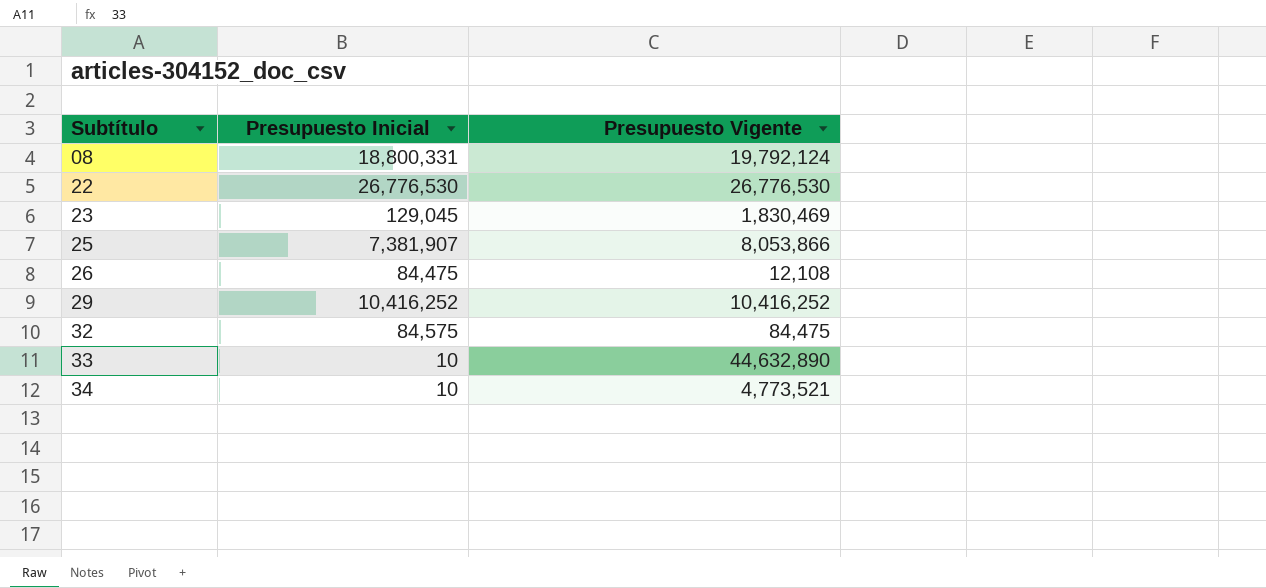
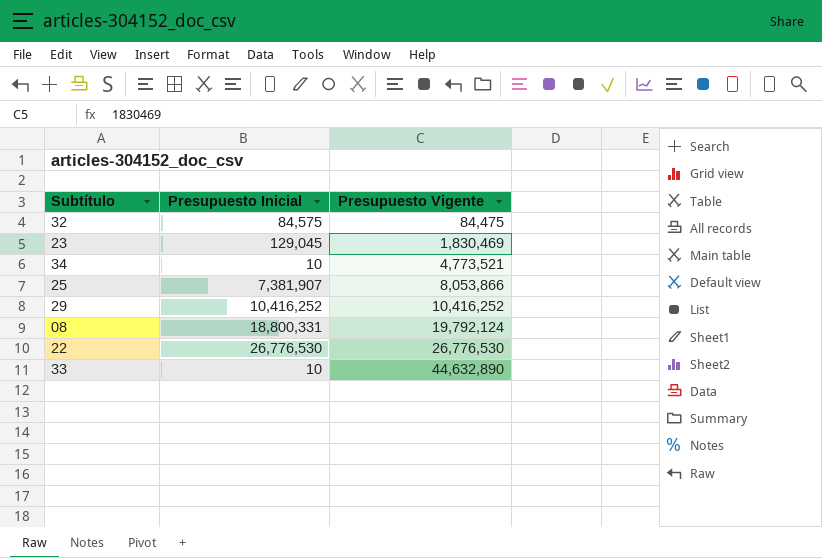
row order: Subtítulo ascending -> Presupuesto Vigente ascending
row 26: 84,475 | 12,108 -> none

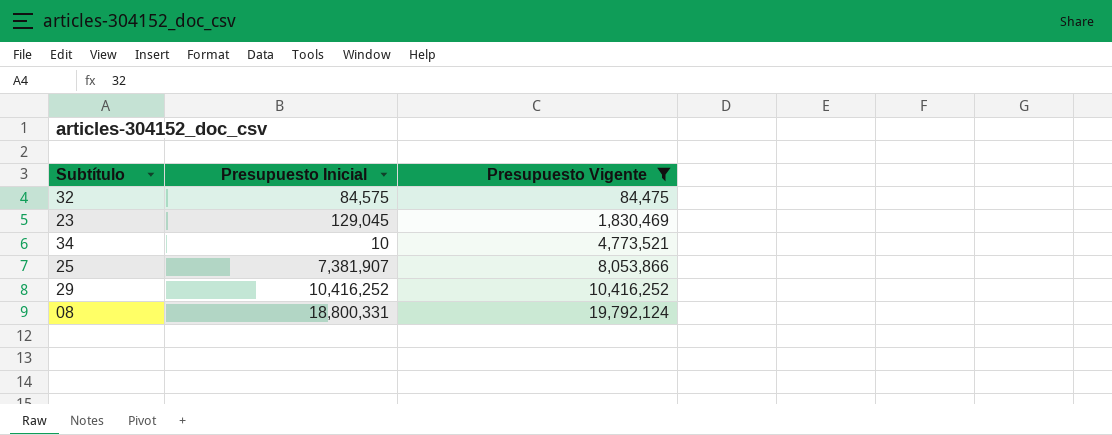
filter: none -> Presupuesto Vigente <= 19,792,124

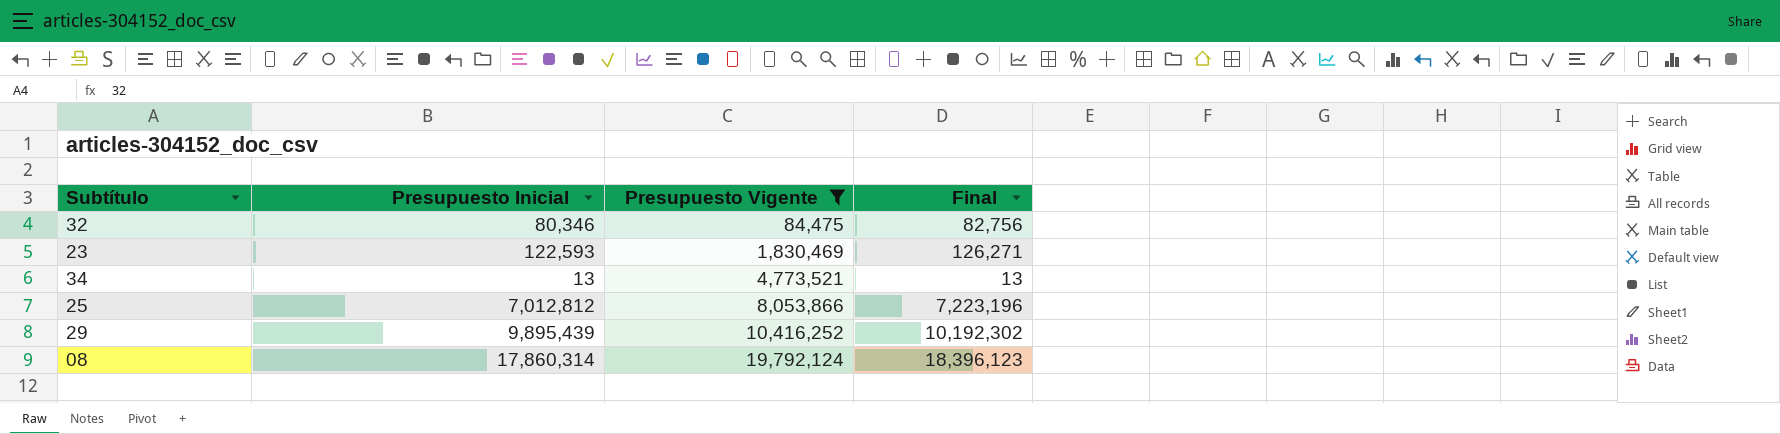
column Final | formula: none -> [Presupuesto Inicial] * 1.03
32 | Presupuesto Inicial: 84,575 -> 80,346
23 | Presupuesto Inicial: 129,045 -> 122,593
34 | Presupuesto Inicial: 10 -> 13
25 | Presupuesto Inicial: 7,381,907 -> 7,012,812
29 | Presupuesto Inicial: 10,416,252 -> 9,895,439
08 | Presupuesto Inicial: 18,800,331 -> 17,860,314

